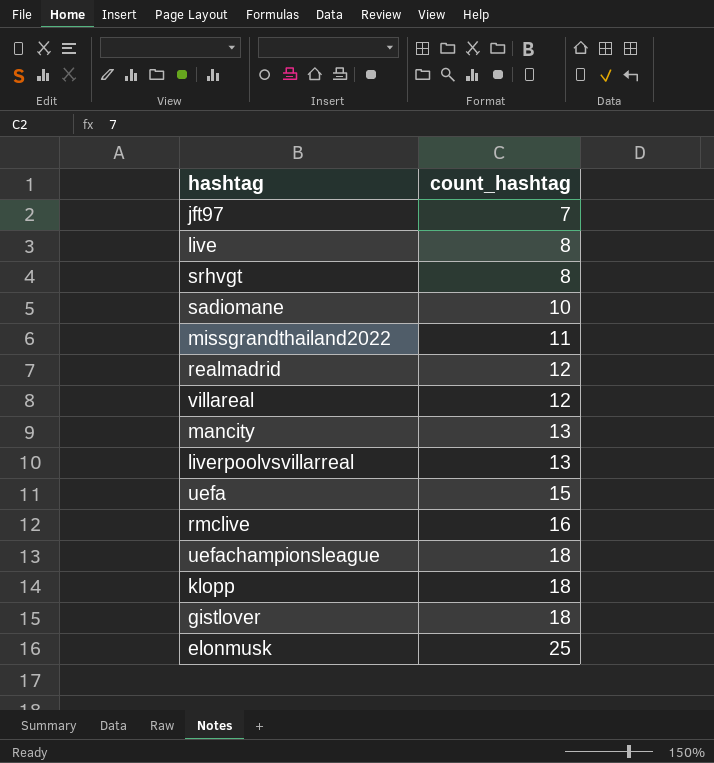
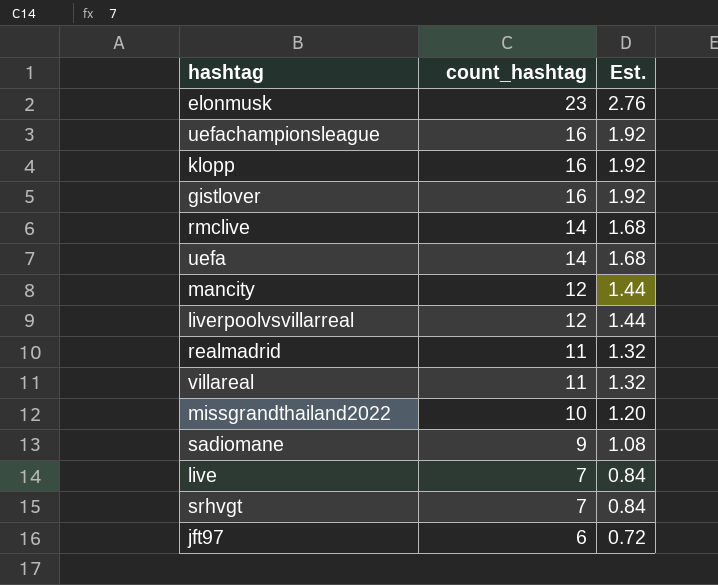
row order: count_hashtag ascending -> count_hashtag descending
column Est. | formula: none -> [count_hashtag] * 0.12
elonmusk | count_hashtag: 25 -> 23
uefachampionsleague | count_hashtag: 18 -> 16
klopp | count_hashtag: 18 -> 16
gistlover | count_hashtag: 18 -> 16
rmclive | count_hashtag: 16 -> 14
uefa | count_hashtag: 15 -> 14
mancity | count_hashtag: 13 -> 12
liverpoolvsvillarreal | count_hashtag: 13 -> 12
realmadrid | count_hashtag: 12 -> 11
villareal | count_hashtag: 12 -> 11
missgrandthailand2022 | count_hashtag: 11 -> 10
sadiomane | count_hashtag: 10 -> 9
live | count_hashtag: 8 -> 7
srhvgt | count_hashtag: 8 -> 7
jft97 | count_hashtag: 7 -> 6

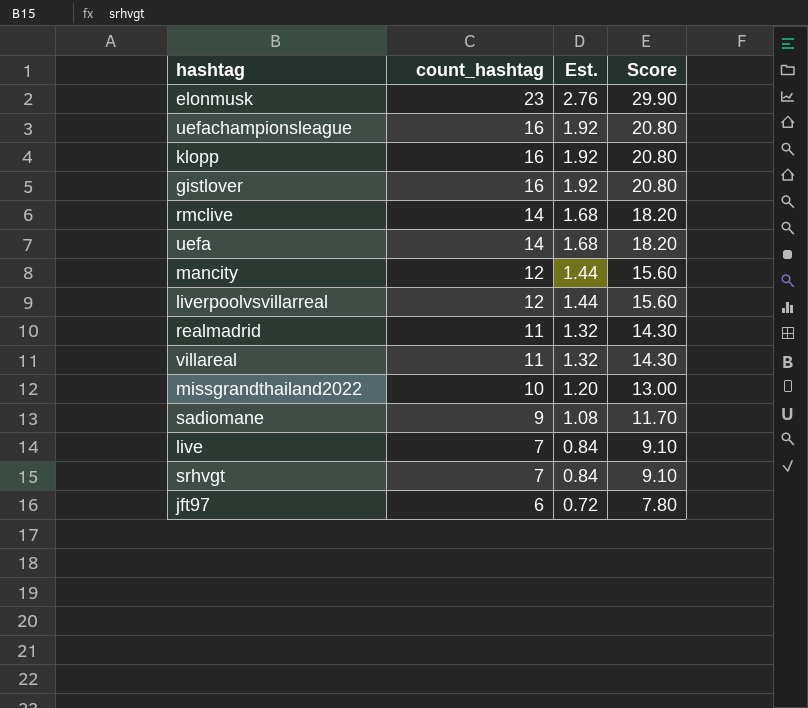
column Score | formula: none -> [count_hashtag] * 1.3

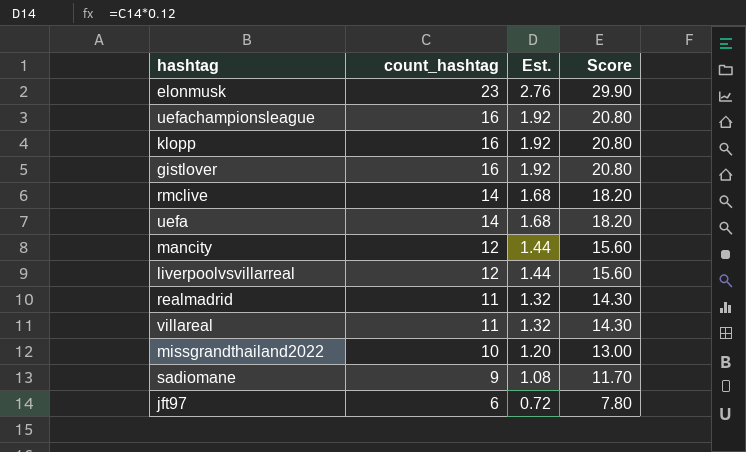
row live: 7 | 0.84 | 9.10 -> none
row srhvgt: 7 | 0.84 | 9.10 -> none

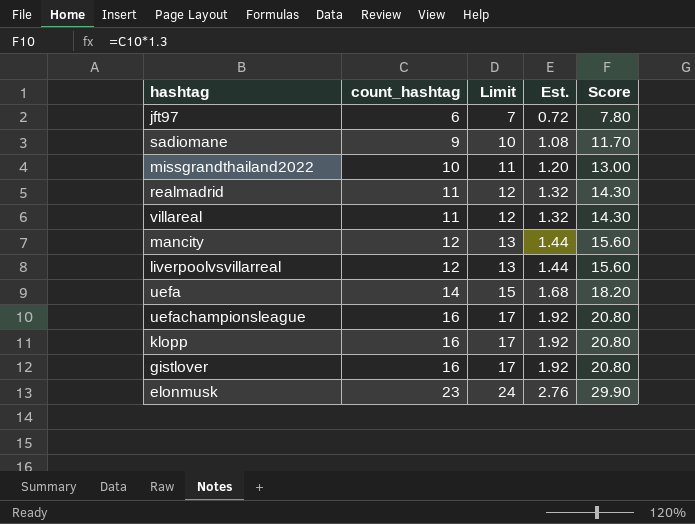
row order: count_hashtag descending -> count_hashtag ascending
column Limit | formula: none -> [count_hashtag] + 1
row rmclive: 14 | 1.68 | 18.20 -> none

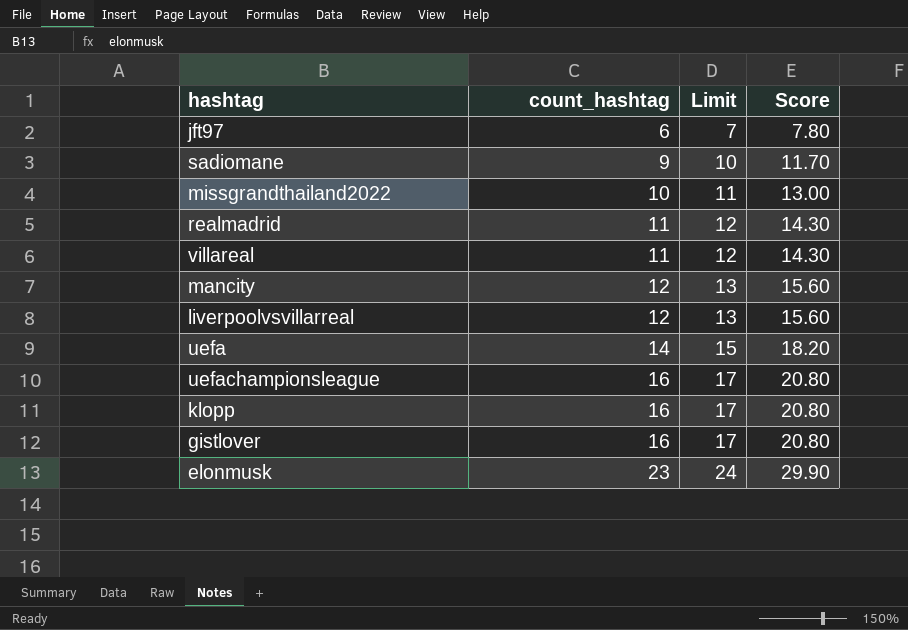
column Est. | formula: [count_hashtag] * 0.12 -> none

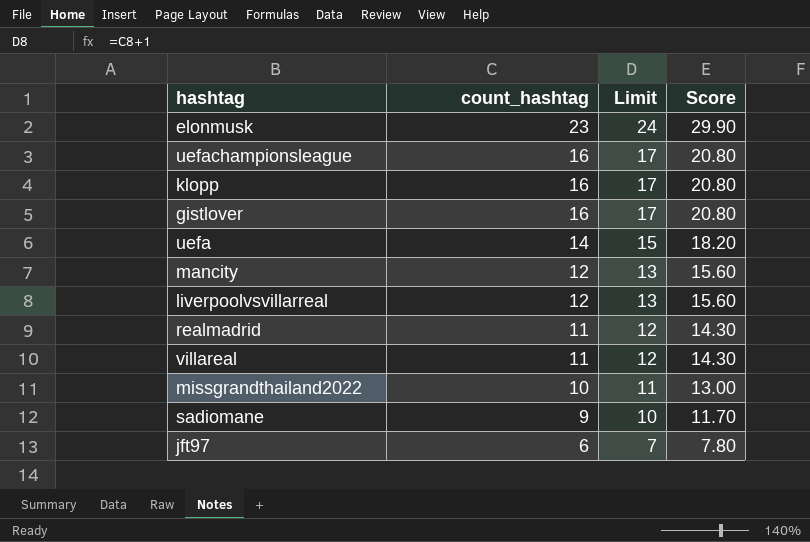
row order: count_hashtag ascending -> count_hashtag descending

